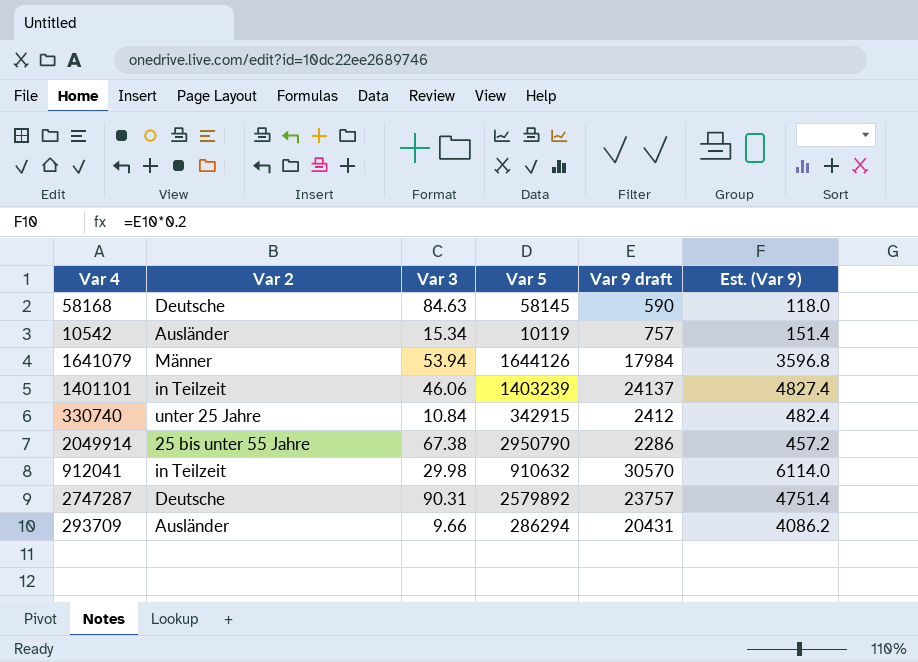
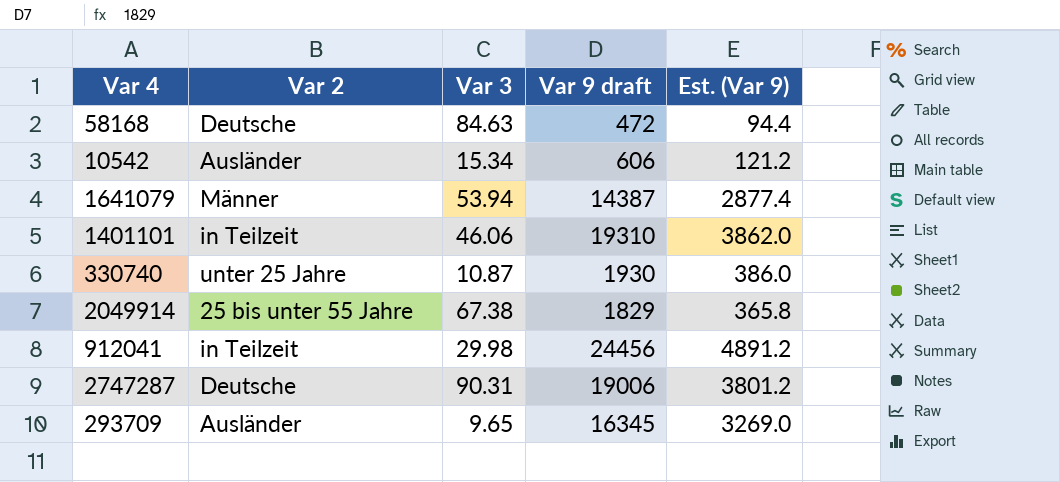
column Var 5 | position: 4 -> none
58168 | Var 9 draft: 590 -> 472
58168 | Est. (Var 9): 118.0 -> 94.4
10542 | Var 9 draft: 757 -> 606
10542 | Est. (Var 9): 151.4 -> 121.2
1641079 | Var 9 draft: 17984 -> 14387
1641079 | Est. (Var 9): 3596.8 -> 2877.4
1401101 | Var 9 draft: 24137 -> 19310
1401101 | Est. (Var 9): 4827.4 -> 3862.0
330740 | Var 3: 10.84 -> 10.87
330740 | Var 9 draft: 2412 -> 1930
330740 | Est. (Var 9): 482.4 -> 386.0
2049914 | Var 9 draft: 2286 -> 1829
2049914 | Est. (Var 9): 457.2 -> 365.8
912041 | Var 9 draft: 30570 -> 24456
912041 | Est. (Var 9): 6114.0 -> 4891.2
2747287 | Var 9 draft: 23757 -> 19006
2747287 | Est. (Var 9): 4751.4 -> 3801.2
293709 | Var 3: 9.66 -> 9.65
293709 | Var 9 draft: 20431 -> 16345
293709 | Est. (Var 9): 4086.2 -> 3269.0

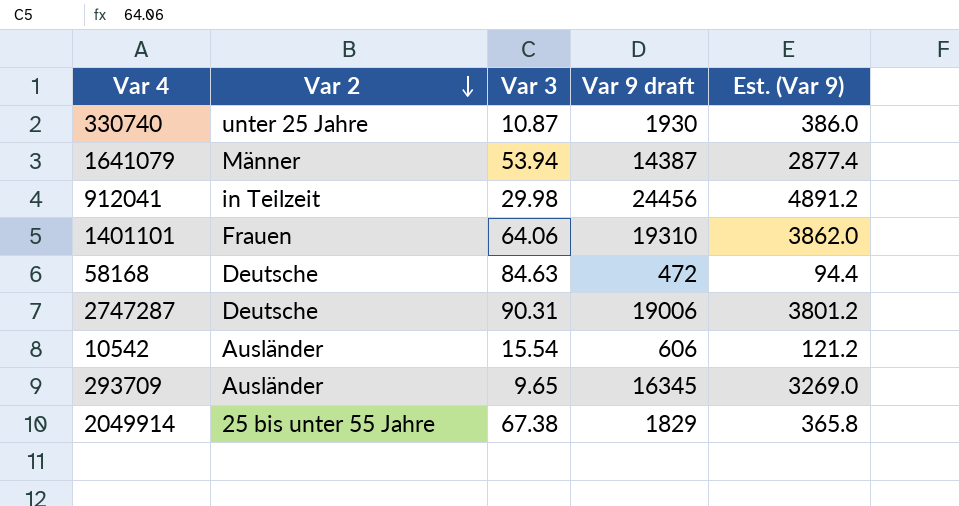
row order: none -> Var 2 descending
1401101 | Var 2: in Teilzeit -> Frauen
1401101 | Var 3: 46.06 -> 64.06
10542 | Var 3: 15.34 -> 15.54

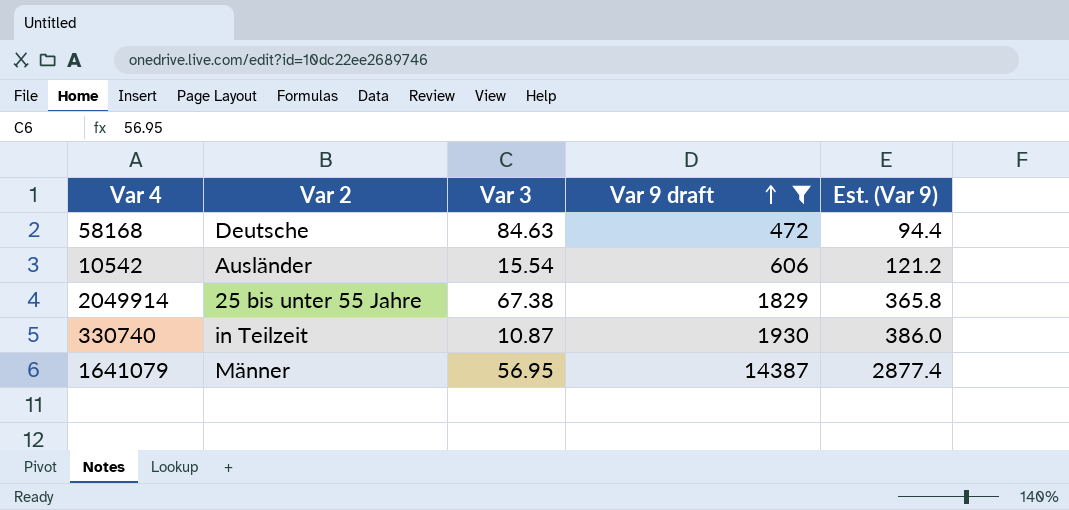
filter: none -> Var 9 draft <= 14387
row order: Var 2 descending -> Var 9 draft ascending
330740 | Var 2: unter 25 Jahre -> in Teilzeit
1641079 | Var 3: 53.94 -> 56.95

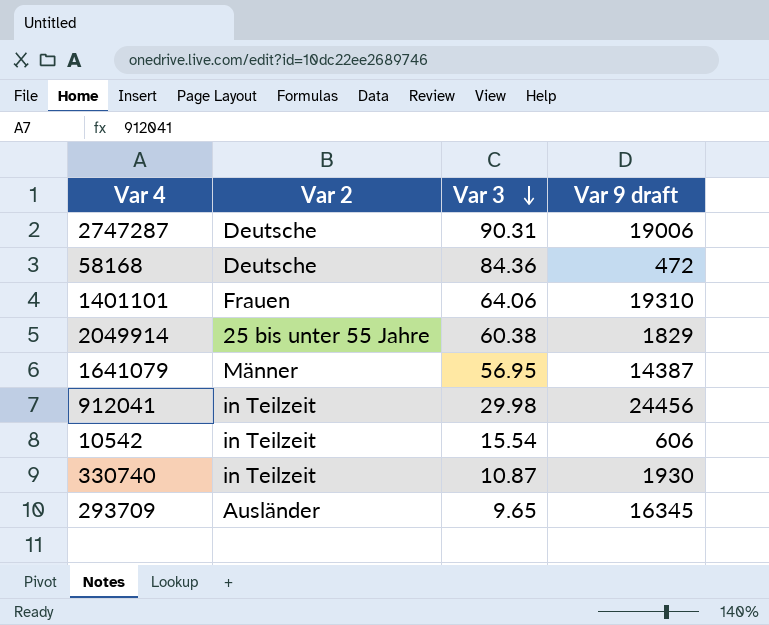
filter: Var 9 draft <= 14387 -> none
row order: Var 9 draft ascending -> Var 3 descending
column Est. (Var 9) | formula: [Var 9 draft] * 0.2 -> none
58168 | Var 3: 84.63 -> 84.36
2049914 | Var 3: 67.38 -> 60.38
10542 | Var 2: Ausländer -> in Teilzeit

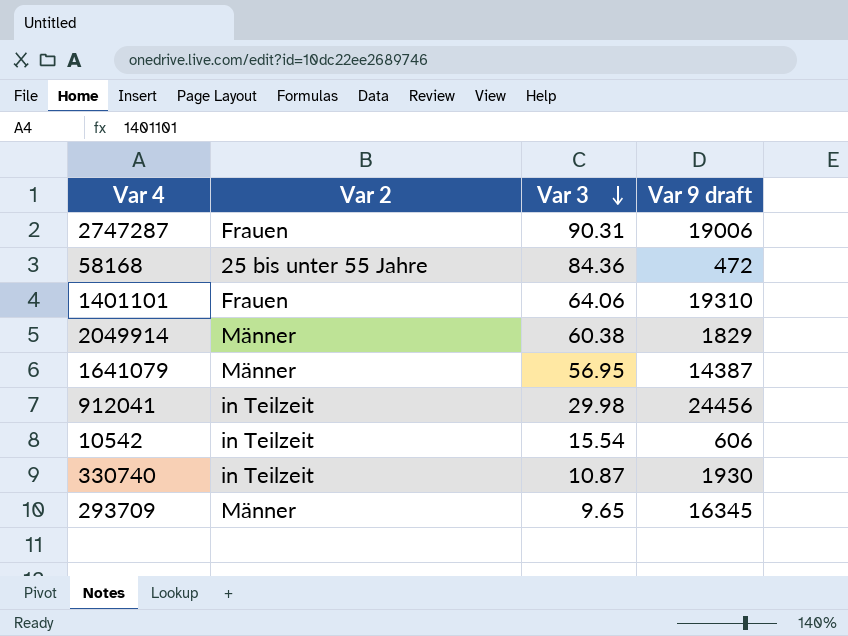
2747287 | Var 2: Deutsche -> Frauen
58168 | Var 2: Deutsche -> 25 bis unter 55 Jahre
2049914 | Var 2: 25 bis unter 55 Jahre -> Männer
293709 | Var 2: Ausländer -> Männer

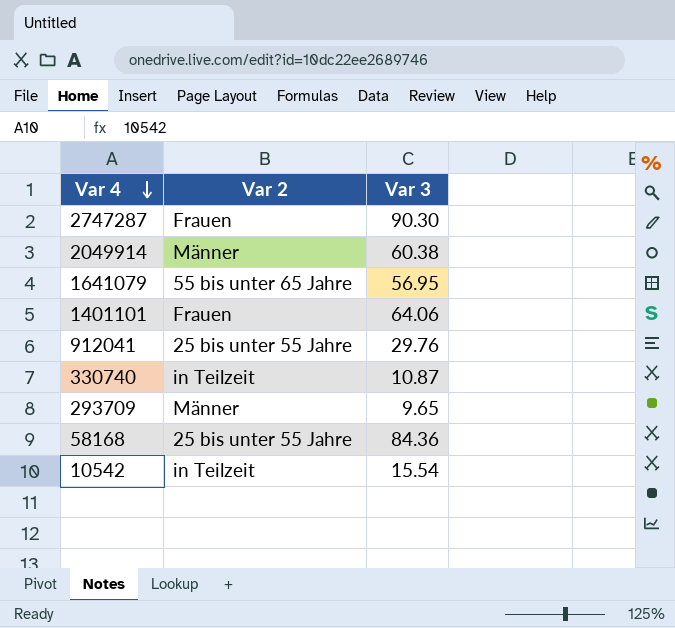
row order: Var 3 descending -> Var 4 descending
column Var 9 draft | position: 4 -> none
2747287 | Var 3: 90.31 -> 90.30
1641079 | Var 2: Männer -> 55 bis unter 65 Jahre
912041 | Var 2: in Teilzeit -> 25 bis unter 55 Jahre
912041 | Var 3: 29.98 -> 29.76

